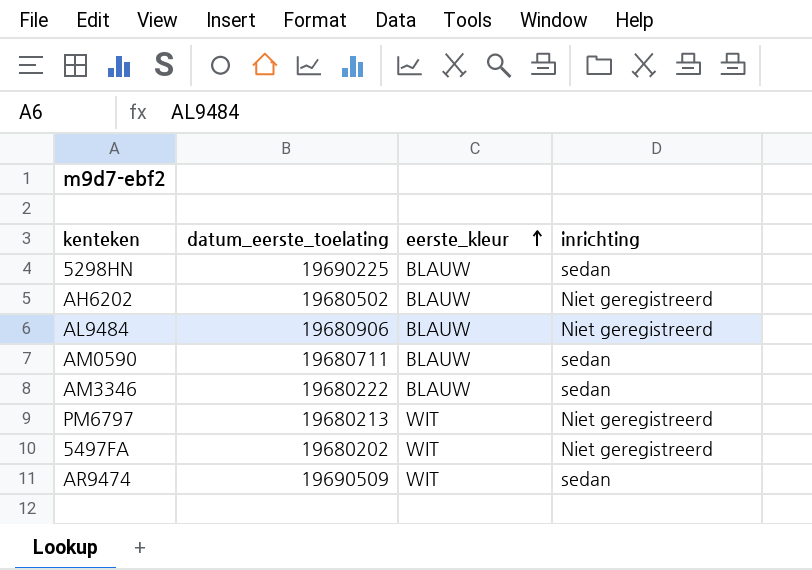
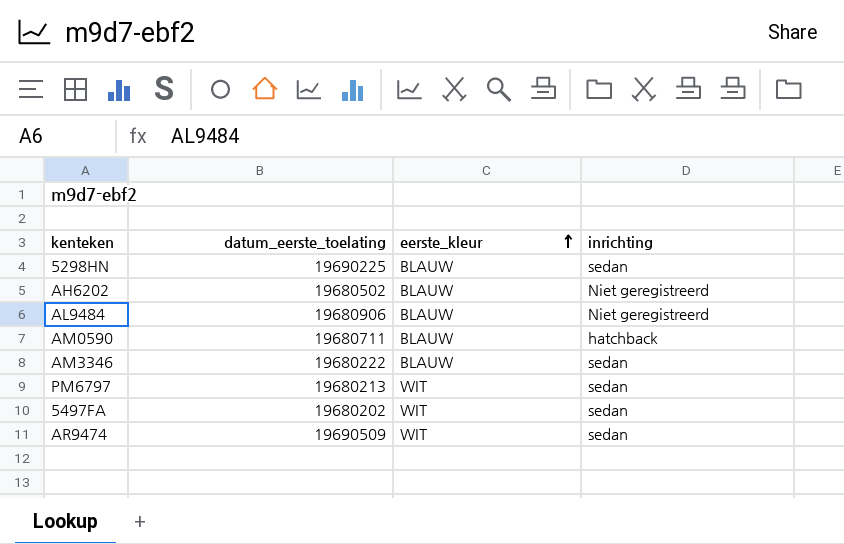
AM0590 | inrichting: sedan -> hatchback
PM6797 | inrichting: Niet geregistreerd -> sedan
5497FA | inrichting: Niet geregistreerd -> sedan

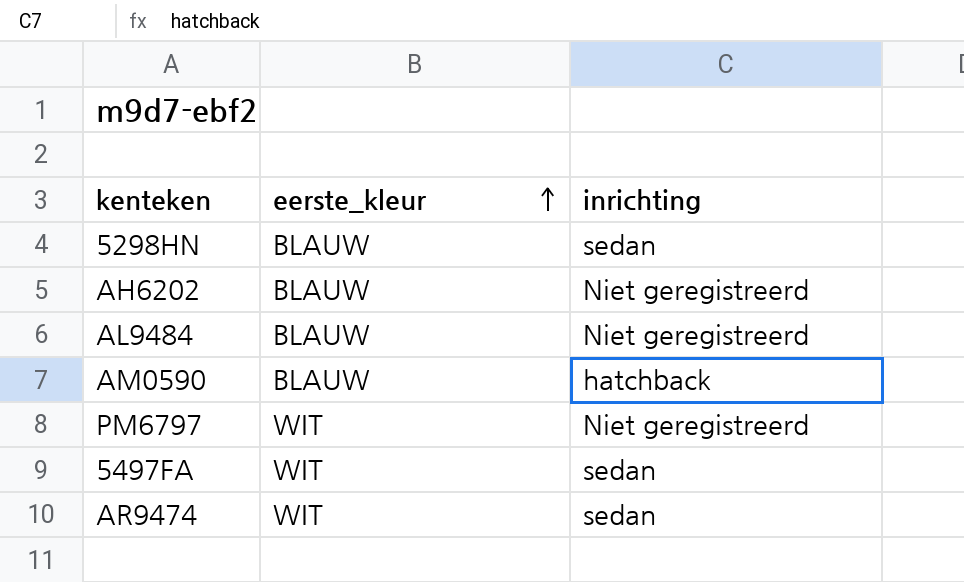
column datum_eerste_toelating | position: 2 -> none
row AM3346: 19680222 | BLAUW | sedan -> none
PM6797 | inrichting: sedan -> Niet geregistreerd

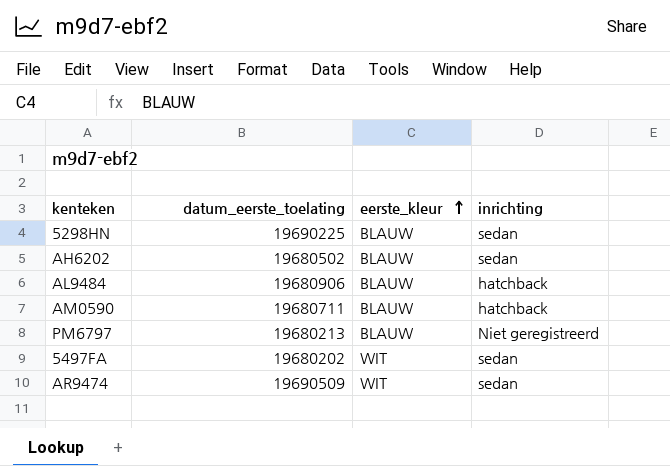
column datum_eerste_toelating | position: none -> 2
AH6202 | inrichting: Niet geregistreerd -> sedan
AL9484 | inrichting: Niet geregistreerd -> hatchback
PM6797 | eerste_kleur: WIT -> BLAUW

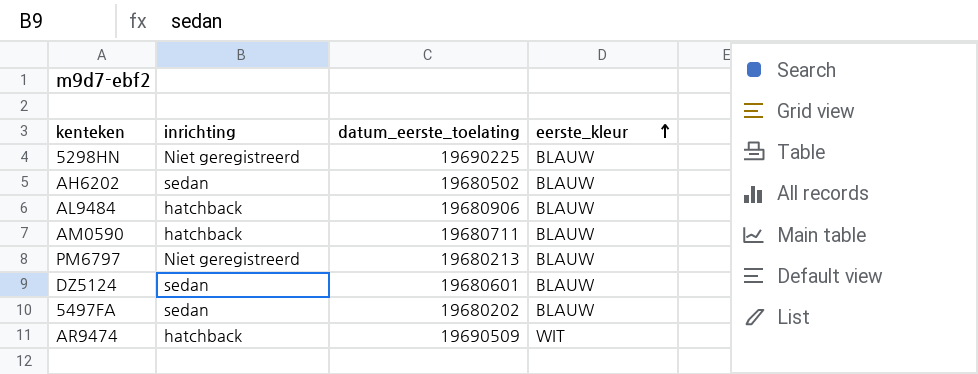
column inrichting | position: 4 -> 2
5298HN | inrichting: sedan -> Niet geregistreerd
row DZ5124: none -> sedan | 19680601 | BLAUW
5497FA | eerste_kleur: WIT -> BLAUW
AR9474 | inrichting: sedan -> hatchback

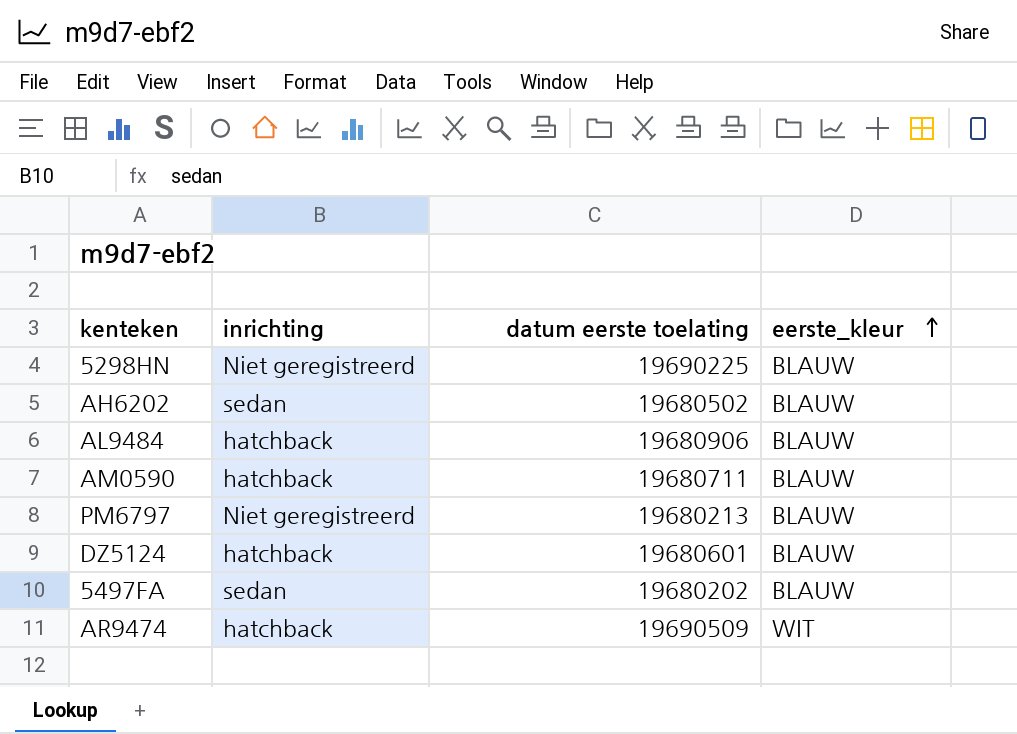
column name: datum_eerste_toelating -> datum eerste toelating
DZ5124 | inrichting: sedan -> hatchback

